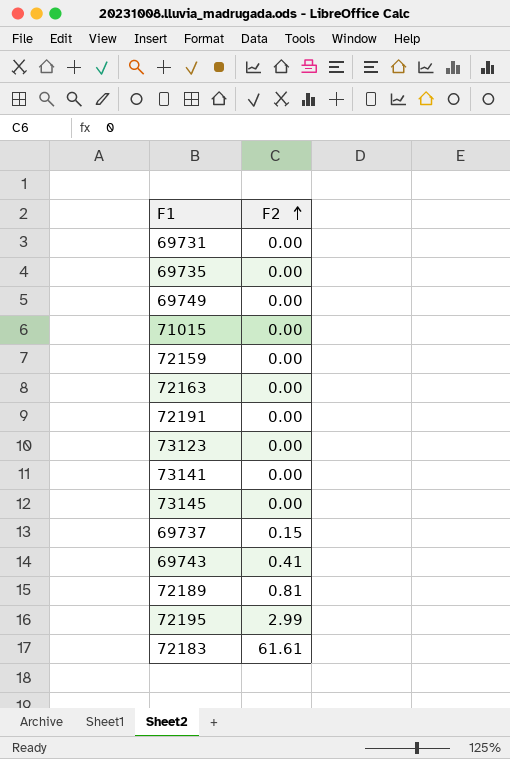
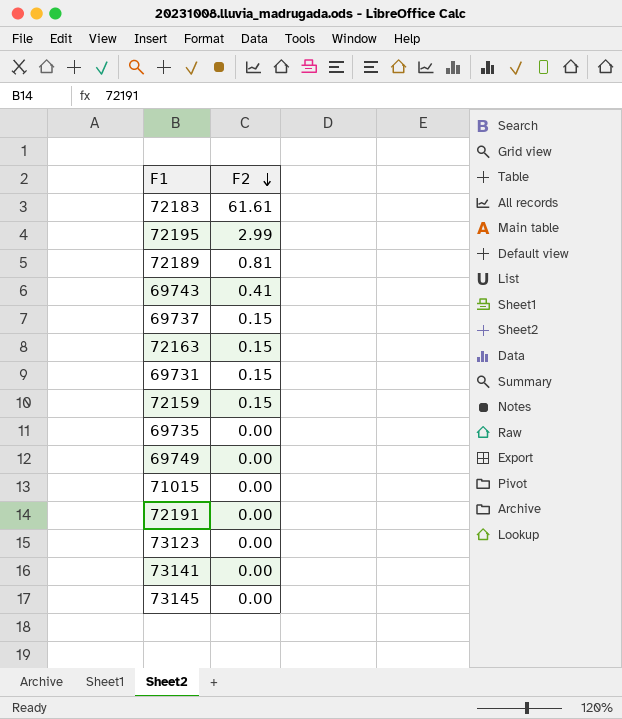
row order: F2 ascending -> F2 descending
72163 | F2: 0.00 -> 0.15
69731 | F2: 0.00 -> 0.15
72159 | F2: 0.00 -> 0.15

